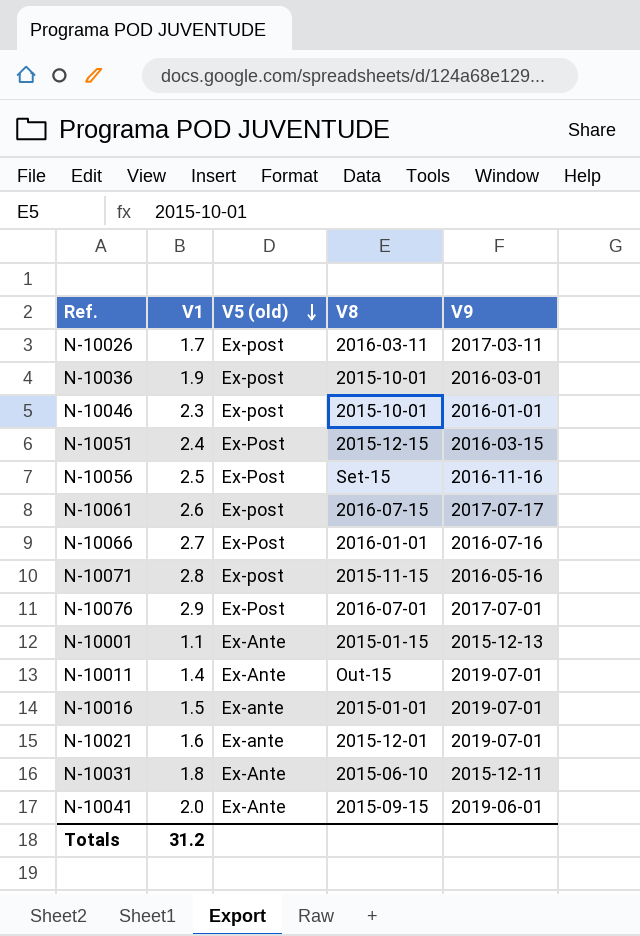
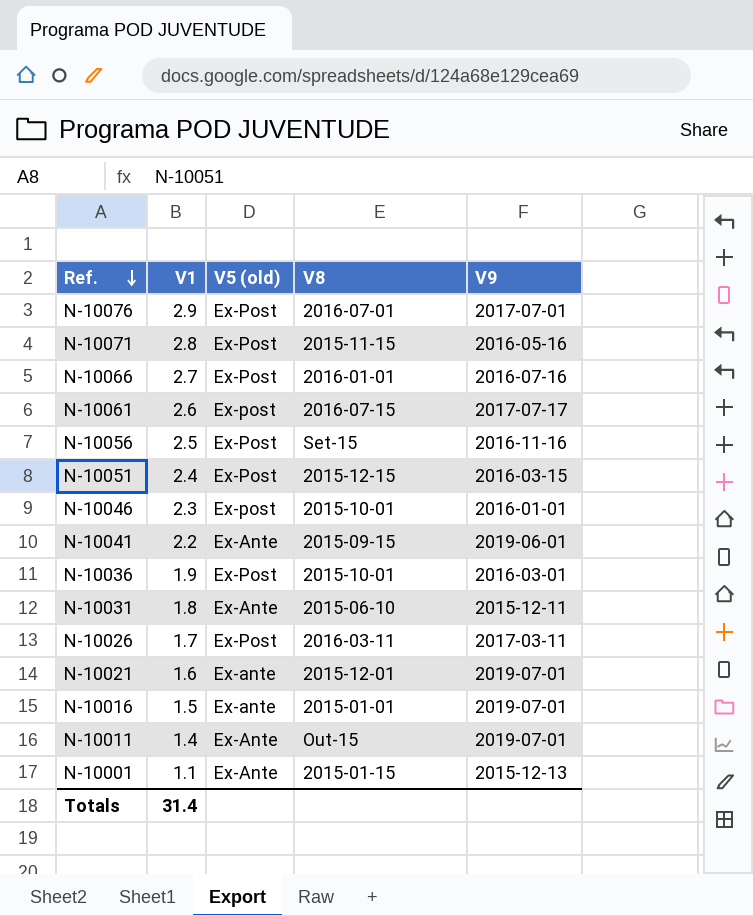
row order: V5 (old) descending -> Ref. descending
N-10071 | V5 (old): Ex-post -> Ex-Post
N-10041 | V1: 2.0 -> 2.2
N-10036 | V5 (old): Ex-post -> Ex-Post
N-10026 | V5 (old): Ex-post -> Ex-Post
Totals | V1: 31.2 -> 31.4

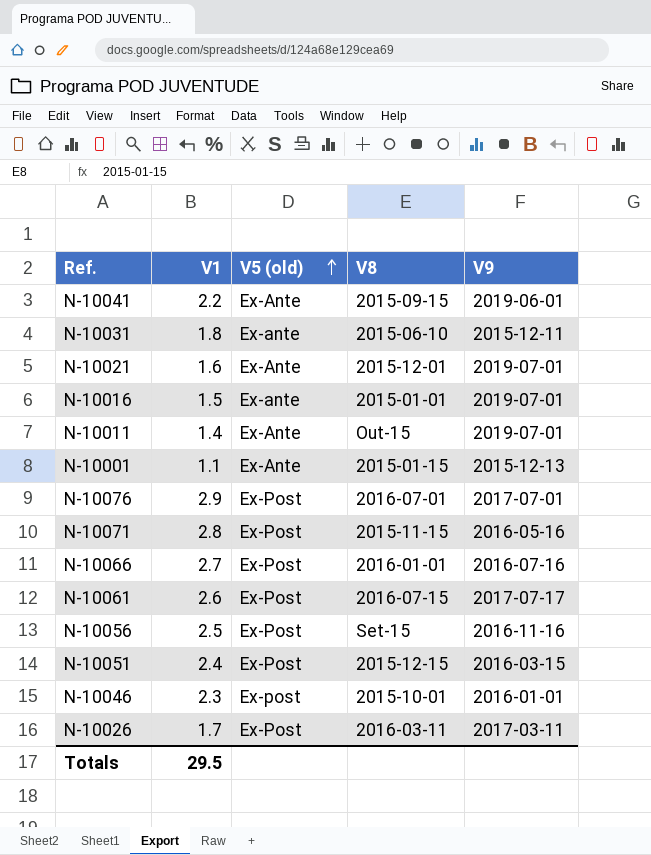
row order: Ref. descending -> V5 (old) ascending
row N-10036: 1.9 | Ex-Post | 2015-10-01 | 2016-03-01 -> none
N-10031 | V5 (old): Ex-Ante -> Ex-ante
N-10021 | V5 (old): Ex-ante -> Ex-Ante
N-10061 | V5 (old): Ex-post -> Ex-Post
Totals | V1: 31.4 -> 29.5

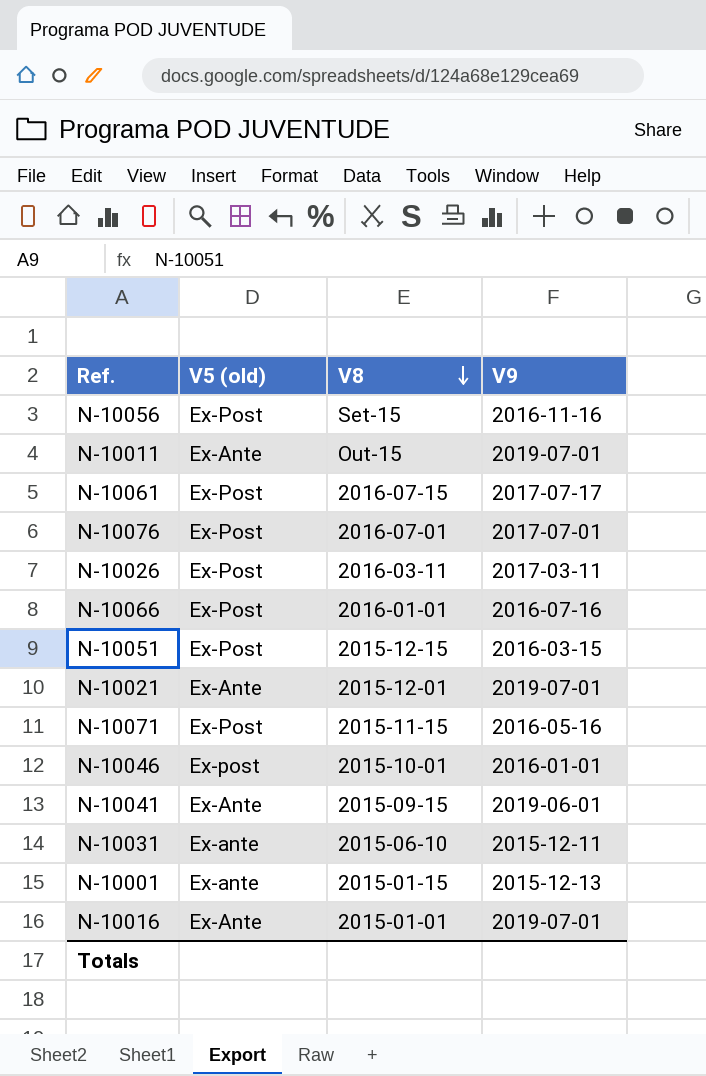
row order: V5 (old) ascending -> V8 descending
column V1 | position: 2 -> none
N-10001 | V5 (old): Ex-Ante -> Ex-ante
N-10016 | V5 (old): Ex-ante -> Ex-Ante

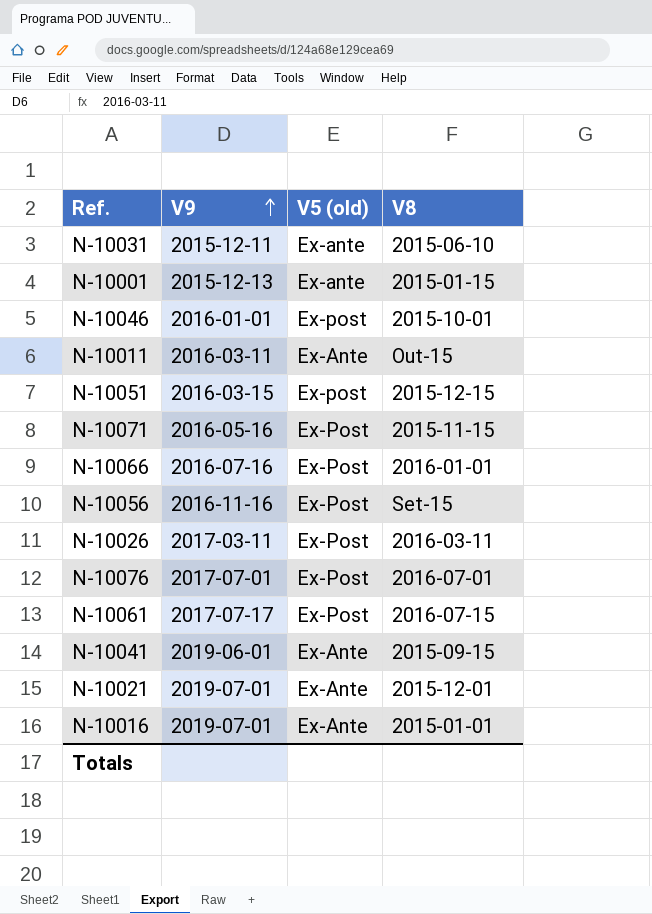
row order: V8 descending -> V9 ascending
column V9 | position: 4 -> 2
N-10011 | V9: 2019-07-01 -> 2016-03-11
N-10051 | V5 (old): Ex-Post -> Ex-post

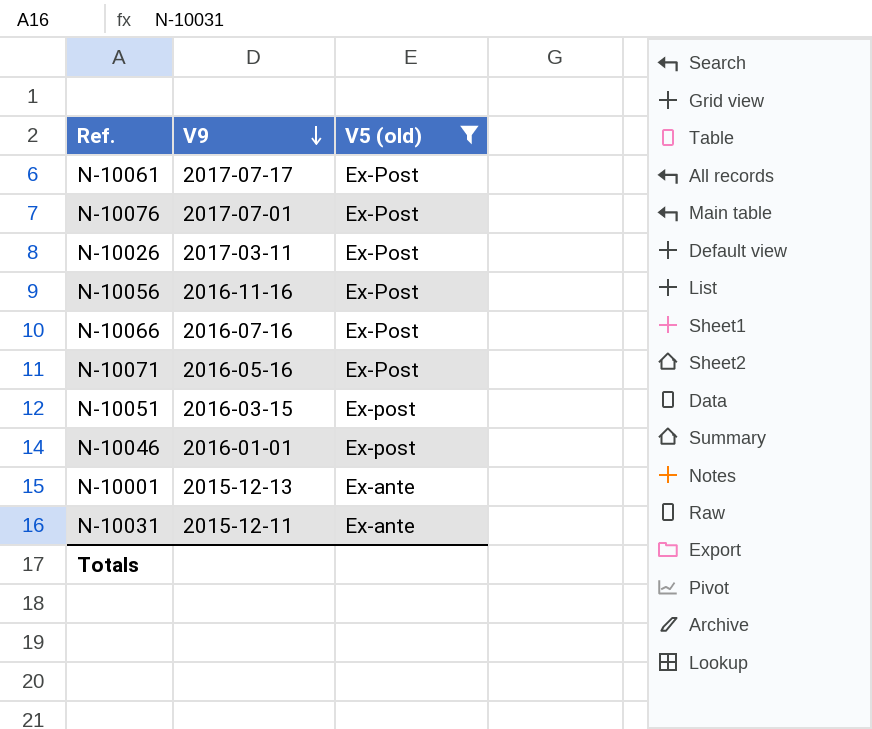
filter: none -> V5 (old) != Ex-Ante
row order: V9 ascending -> V9 descending
column V8 | position: 4 -> none

